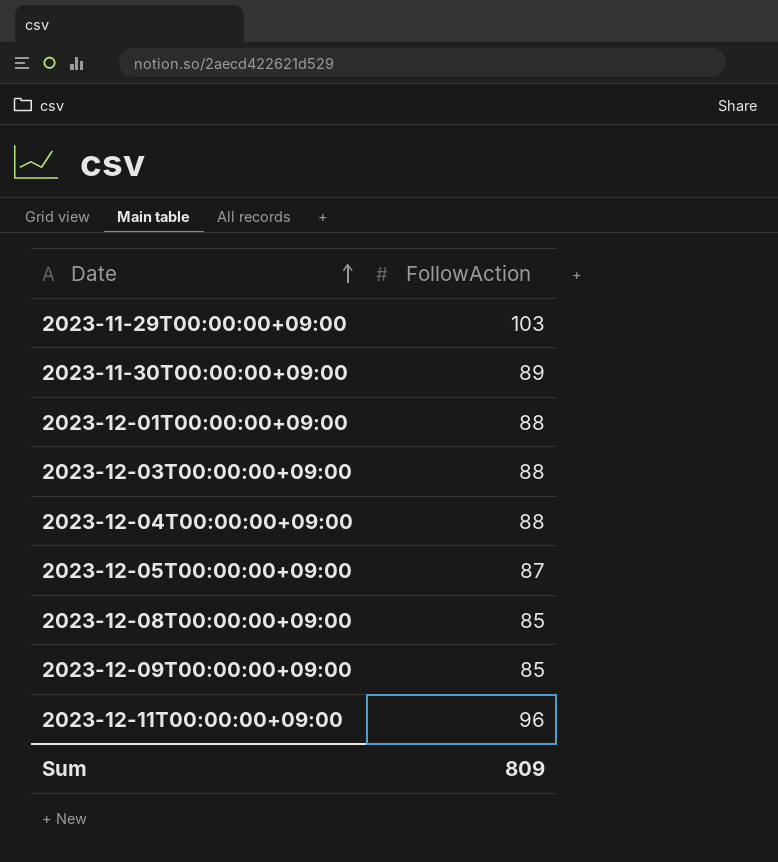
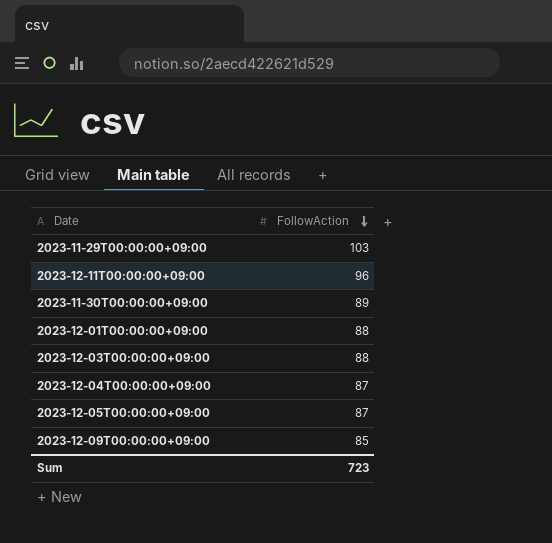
row order: Date ascending -> FollowAction descending
row 2023-12-08T00:00:00+09:00: 85 -> none
2023-12-04T00:00:00+09:00 | FollowAction: 88 -> 87
Sum | FollowAction: 809 -> 723

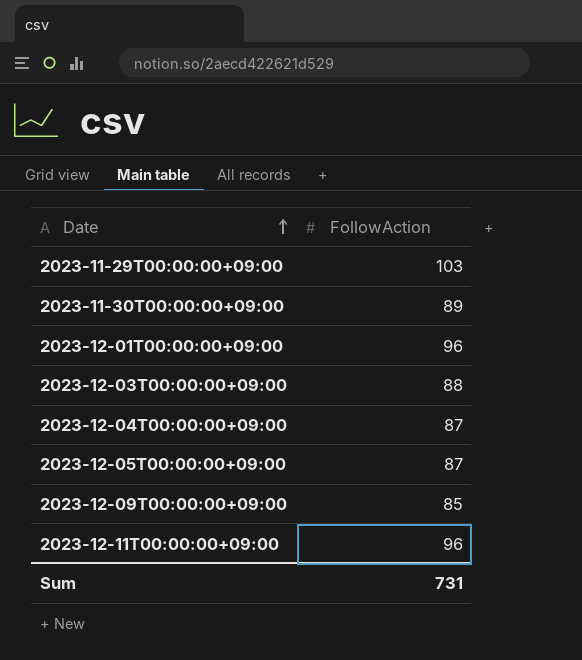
row order: FollowAction descending -> Date ascending
2023-12-01T00:00:00+09:00 | FollowAction: 88 -> 96
Sum | FollowAction: 723 -> 731

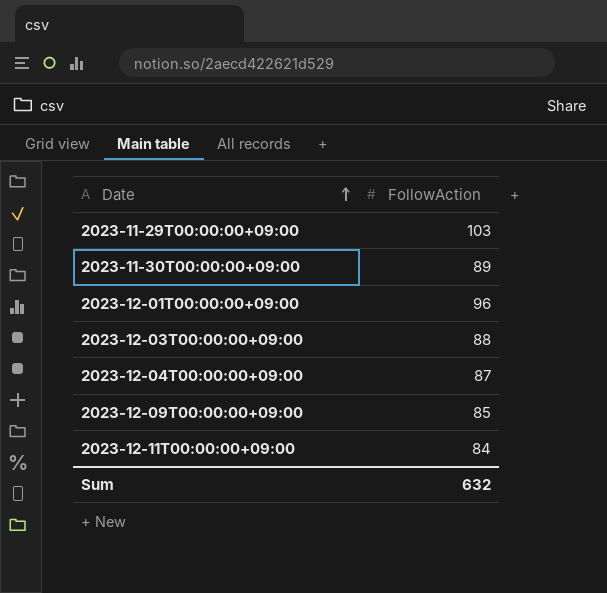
row 2023-12-05T00:00:00+09:00: 87 -> none
2023-12-11T00:00:00+09:00 | FollowAction: 96 -> 84
Sum | FollowAction: 731 -> 632

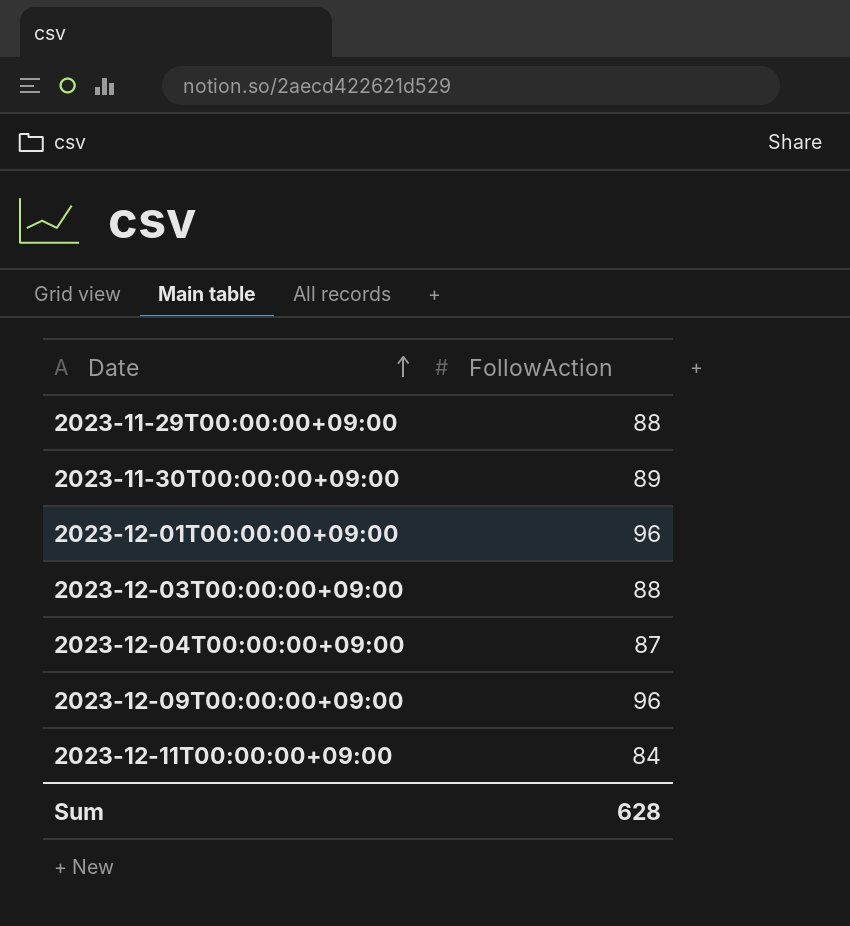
2023-11-29T00:00:00+09:00 | FollowAction: 103 -> 88
2023-12-09T00:00:00+09:00 | FollowAction: 85 -> 96
Sum | FollowAction: 632 -> 628

